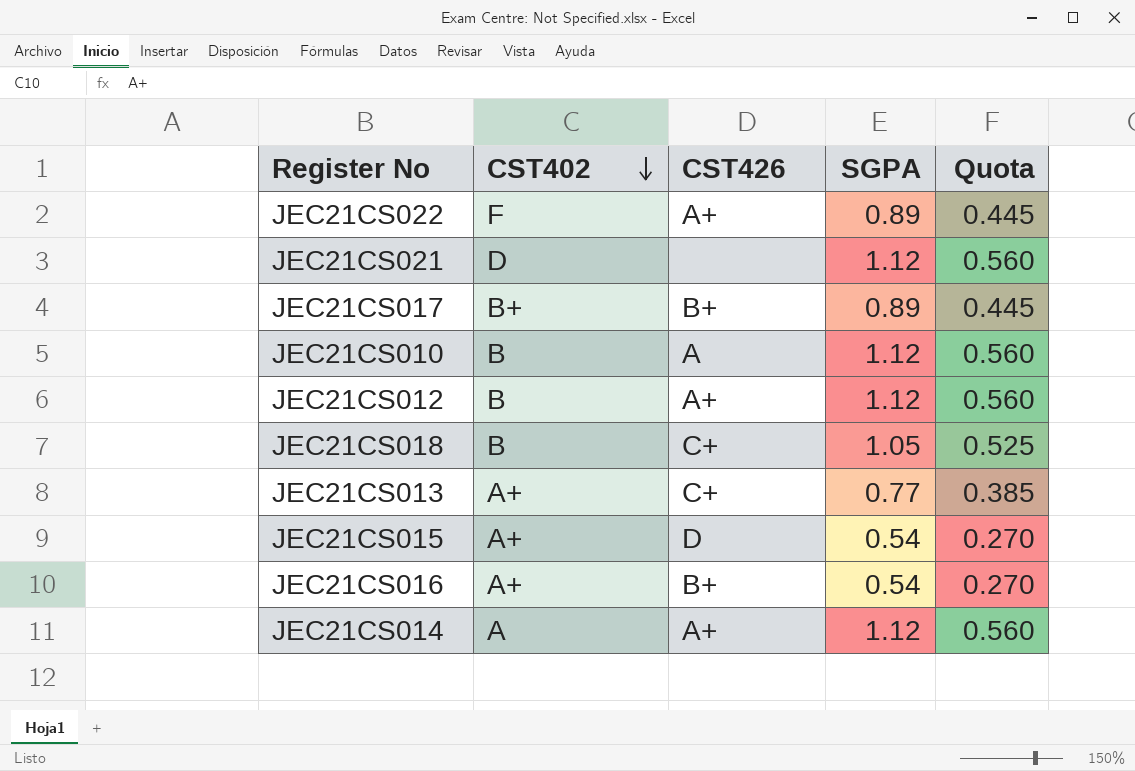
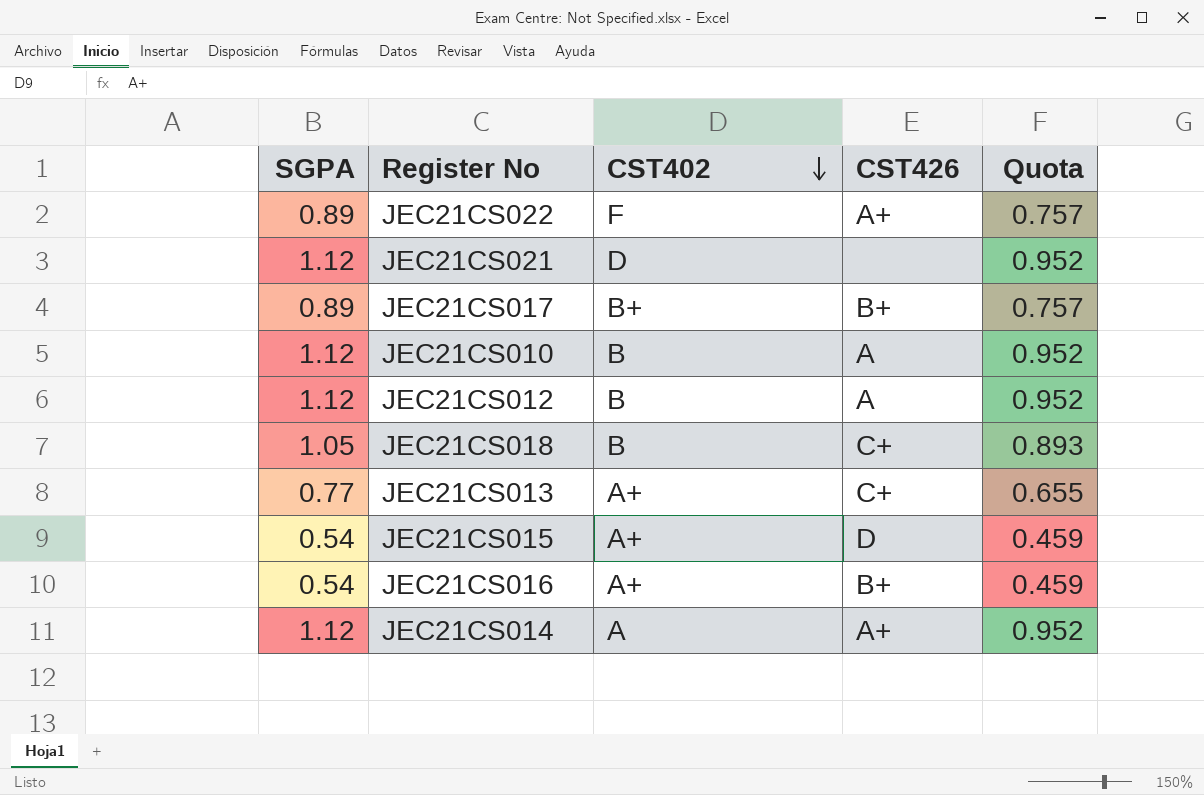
column SGPA | position: 4 -> 1
column Quota | formula: [SGPA] * 0.5 -> [SGPA] * 0.85
JEC21CS012 | CST426: A+ -> A

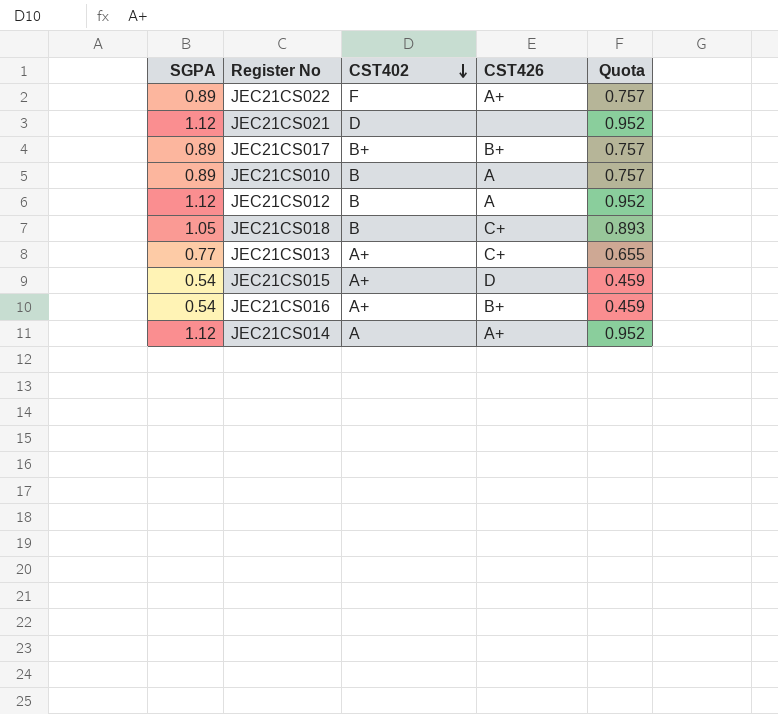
JEC21CS010 | SGPA: 1.12 -> 0.89
JEC21CS010 | Quota: 0.952 -> 0.757

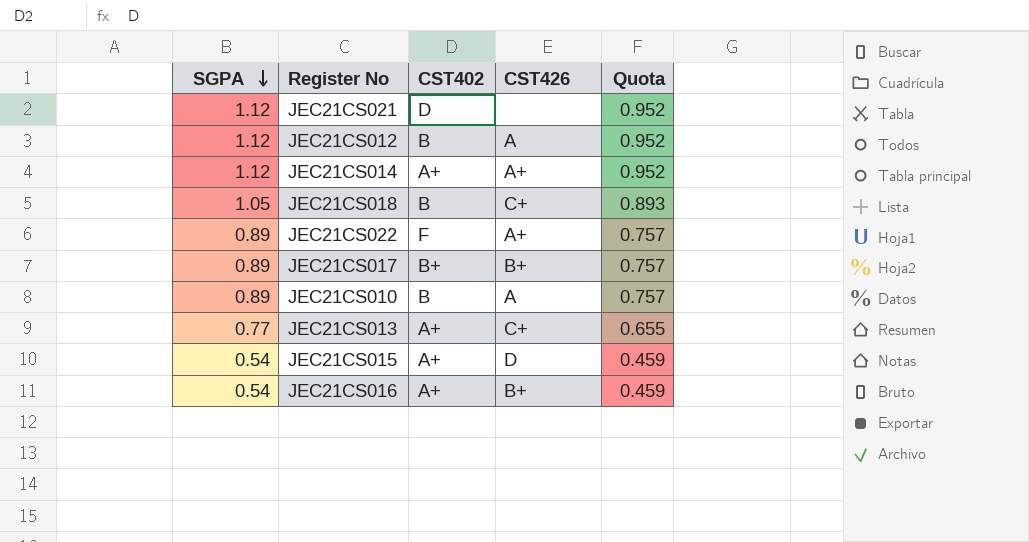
row order: CST402 descending -> SGPA descending
JEC21CS014 | CST402: A -> A+

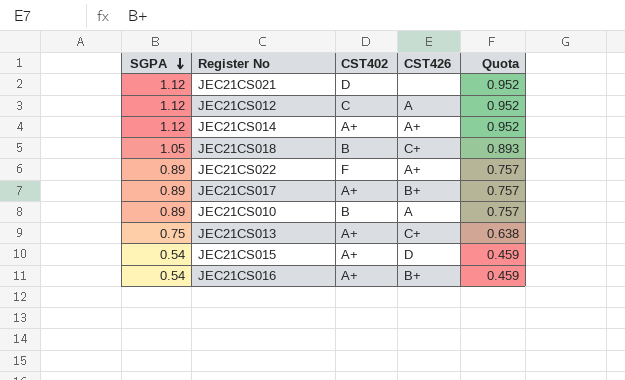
JEC21CS012 | CST402: B -> C
JEC21CS017 | CST402: B+ -> A+
JEC21CS013 | SGPA: 0.77 -> 0.75
JEC21CS013 | Quota: 0.655 -> 0.638

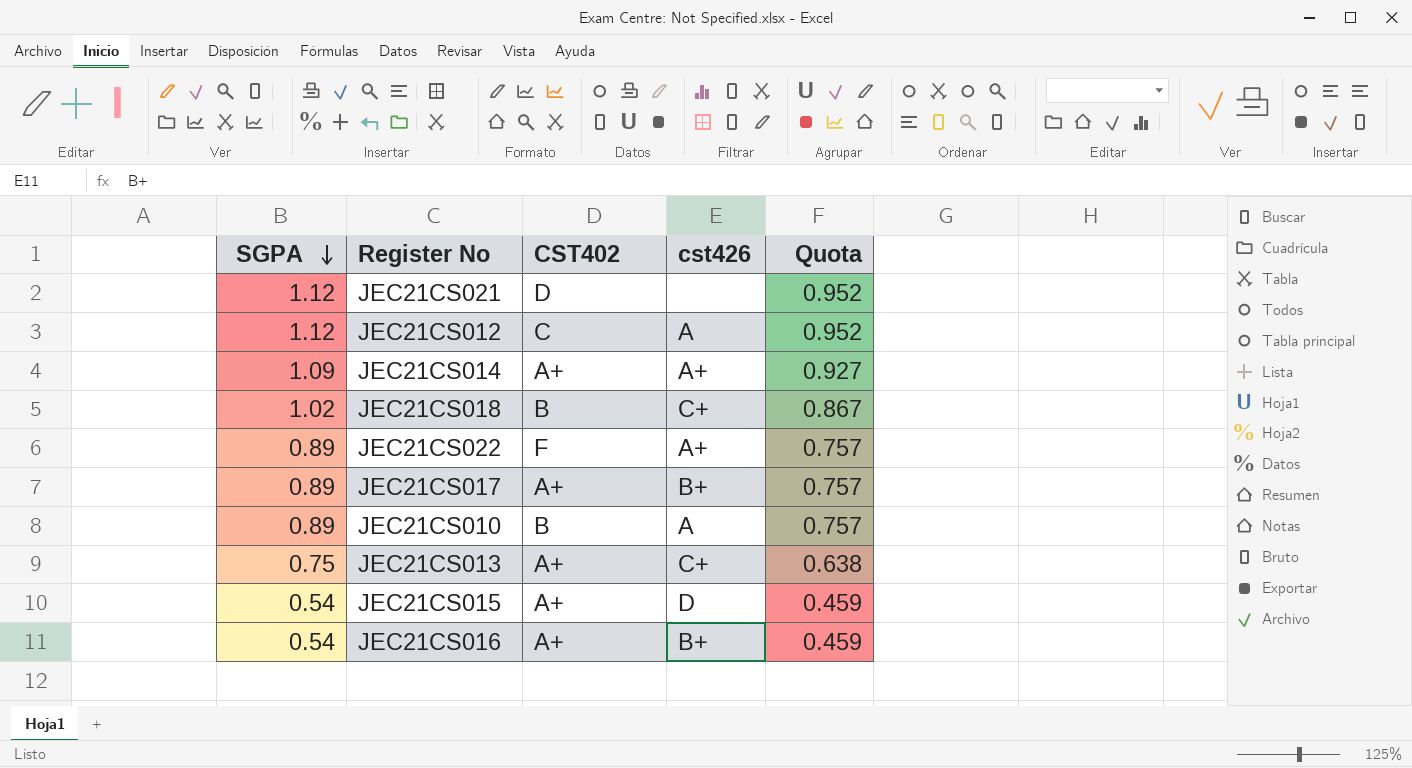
column name: CST426 -> cst426
JEC21CS014 | SGPA: 1.12 -> 1.09
JEC21CS014 | Quota: 0.952 -> 0.927
JEC21CS018 | SGPA: 1.05 -> 1.02
JEC21CS018 | Quota: 0.893 -> 0.867

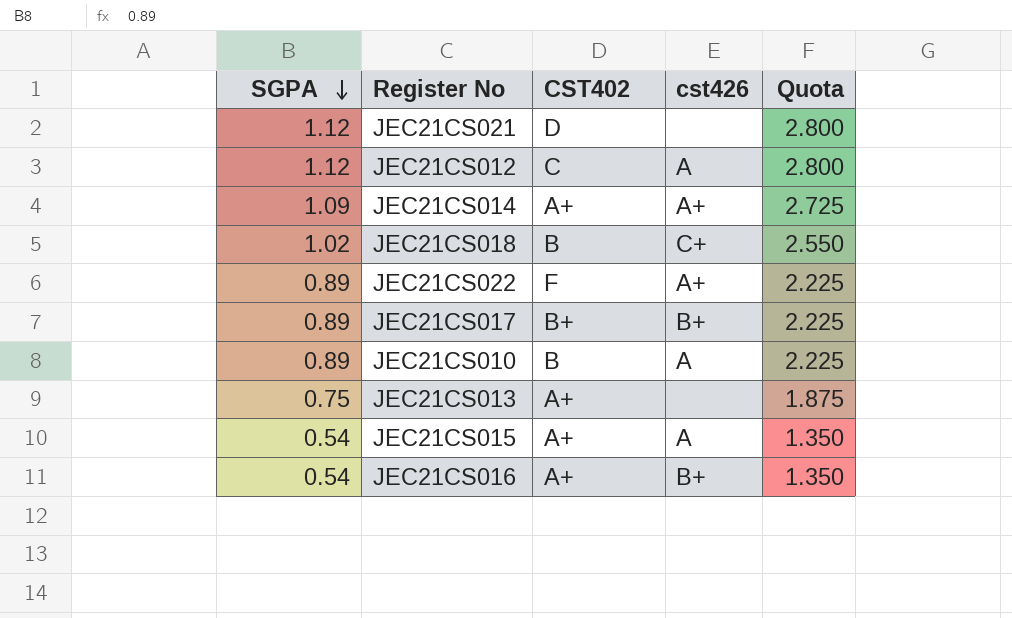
column Quota | formula: [SGPA] * 0.85 -> [SGPA] * 2.5
JEC21CS017 | CST402: A+ -> B+
JEC21CS013 | cst426: C+ -> none
JEC21CS015 | cst426: D -> A

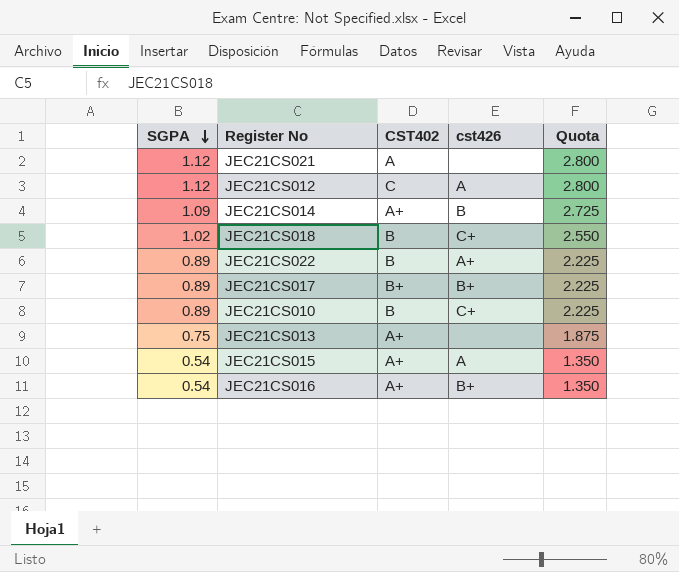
JEC21CS021 | CST402: D -> A
JEC21CS014 | cst426: A+ -> B
JEC21CS022 | CST402: F -> B
JEC21CS010 | cst426: A -> C+

